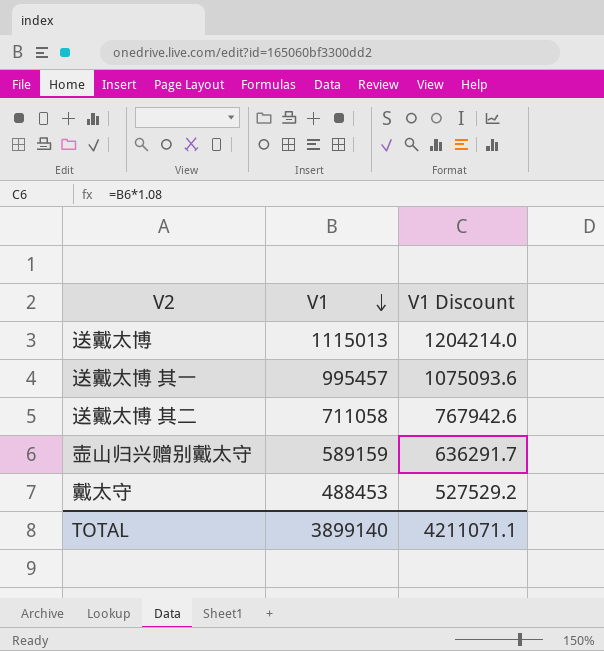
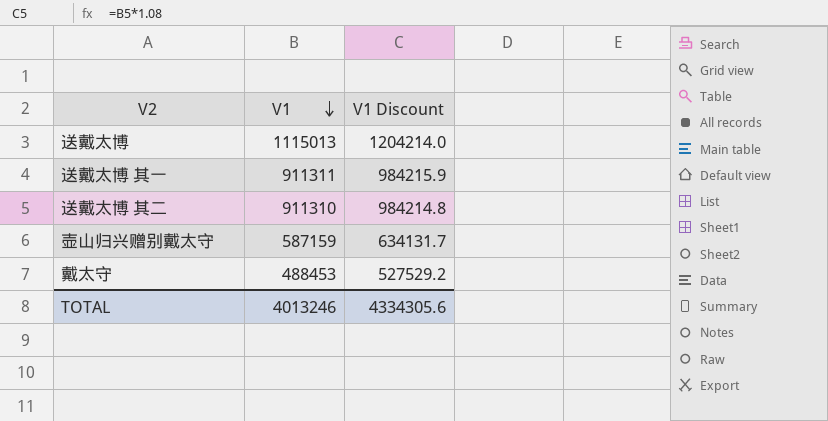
送戴太博 其一 | V1: 995457 -> 911311
送戴太博 其一 | V1 Discount: 1075093.6 -> 984215.9
送戴太博 其二 | V1: 711058 -> 911310
送戴太博 其二 | V1 Discount: 767942.6 -> 984214.8
壶山归兴赠别戴太守 | V1: 589159 -> 587159
壶山归兴赠别戴太守 | V1 Discount: 636291.7 -> 634131.7
TOTAL | V1: 3899140 -> 4013246
TOTAL | V1 Discount: 4211071.1 -> 4334305.6

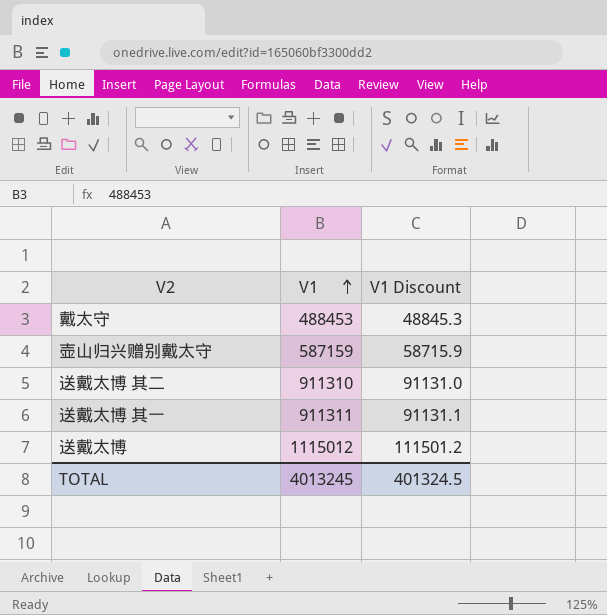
row order: V1 descending -> V1 ascending
column V1 Discount | formula: [V1] * 1.08 -> [V1] * 0.1
送戴太博 | V1: 1115013 -> 1115012
TOTAL | V1: 4013246 -> 4013245
TOTAL | V1 Discount: 4334305.6 -> 401324.5

